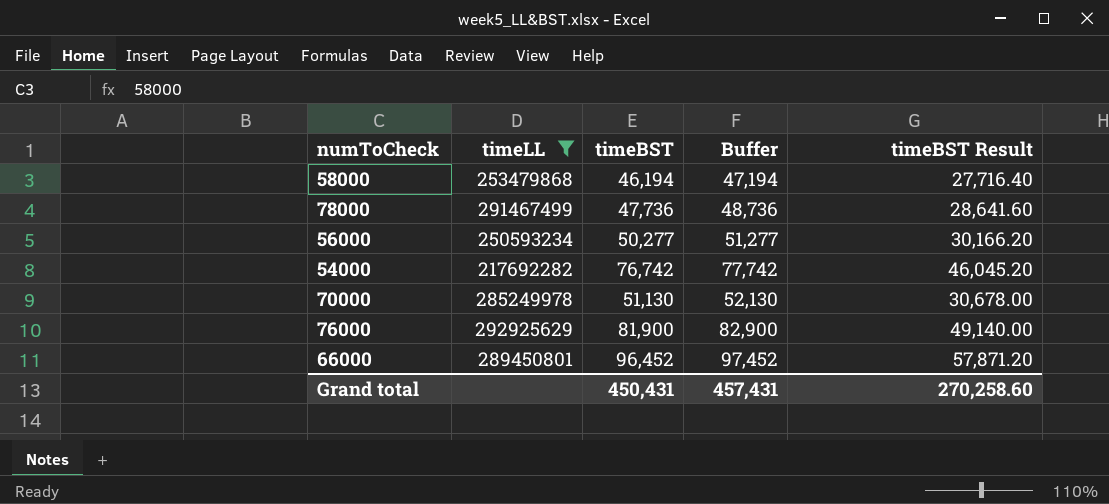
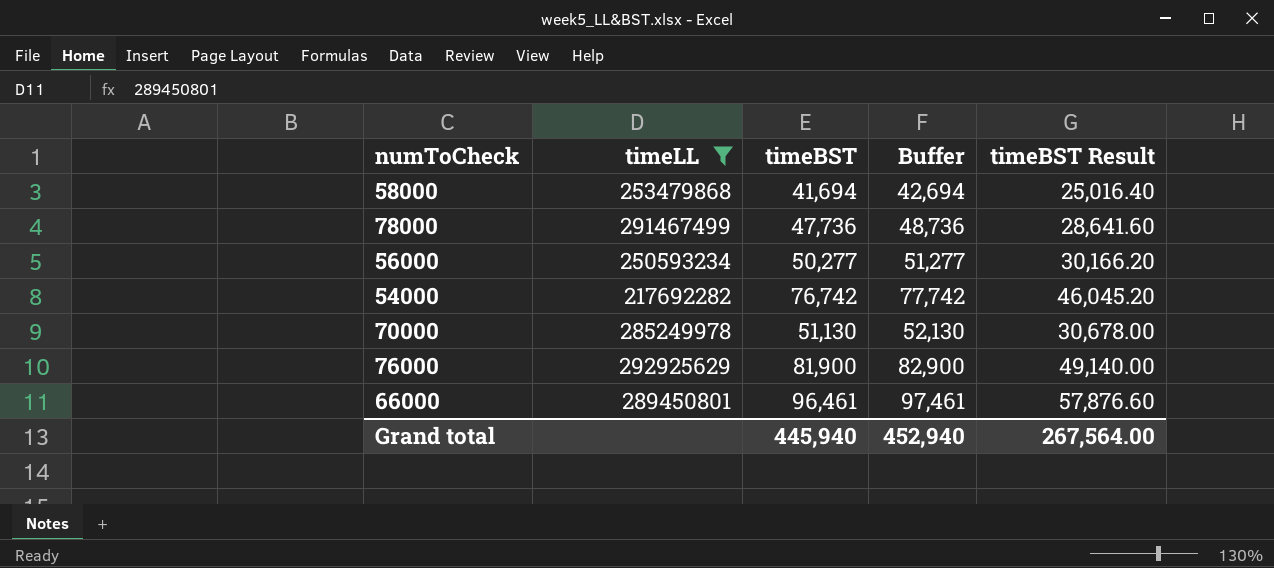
58000 | timeBST: 46,194 -> 41,694
58000 | Buffer: 47,194 -> 42,694
58000 | timeBST Result: 27,716.40 -> 25,016.40
66000 | timeBST: 96,452 -> 96,461
66000 | Buffer: 97,452 -> 97,461
66000 | timeBST Result: 57,871.20 -> 57,876.60
Grand total | timeBST: 450,431 -> 445,940
Grand total | Buffer: 457,431 -> 452,940
Grand total | timeBST Result: 270,258.60 -> 267,564.00

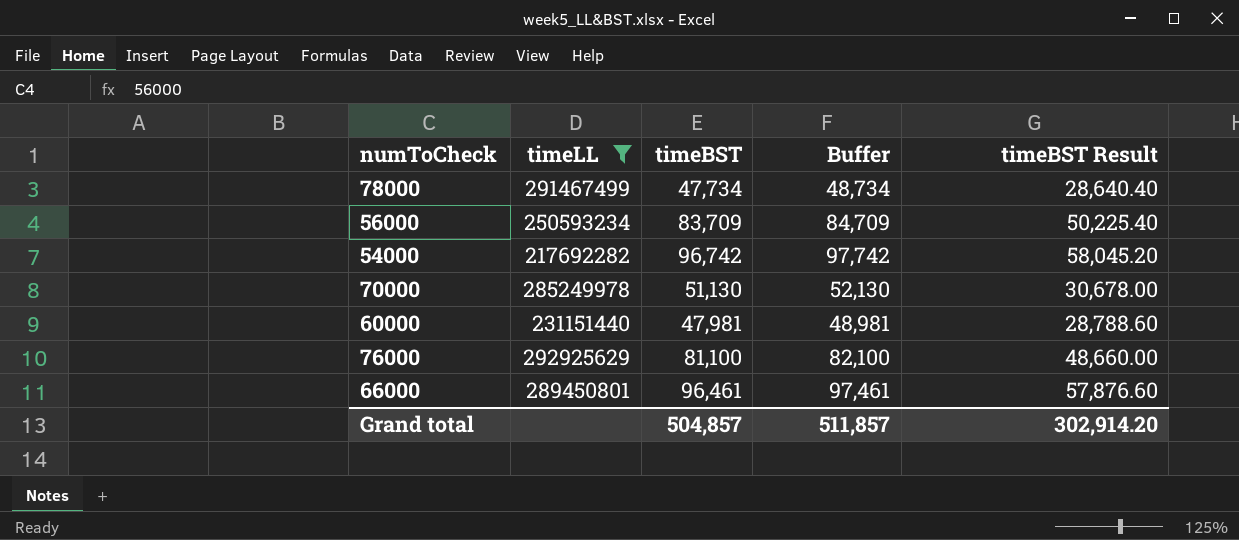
row 58000: 253479868 | 41,694 | 42,694 | 25,016.40 -> none
78000 | timeBST: 47,736 -> 47,734
78000 | Buffer: 48,736 -> 48,734
78000 | timeBST Result: 28,641.60 -> 28,640.40
56000 | timeBST: 50,277 -> 83,709
56000 | Buffer: 51,277 -> 84,709
56000 | timeBST Result: 30,166.20 -> 50,225.40
54000 | timeBST: 76,742 -> 96,742
54000 | Buffer: 77,742 -> 97,742
54000 | timeBST Result: 46,045.20 -> 58,045.20
row 60000: none -> 231151440 | 47,981 | 48,981 | 28,788.60
76000 | timeBST: 81,900 -> 81,100
76000 | Buffer: 82,900 -> 82,100
76000 | timeBST Result: 49,140.00 -> 48,660.00
Grand total | timeBST: 445,940 -> 504,857
Grand total | Buffer: 452,940 -> 511,857
Grand total | timeBST Result: 267,564.00 -> 302,914.20

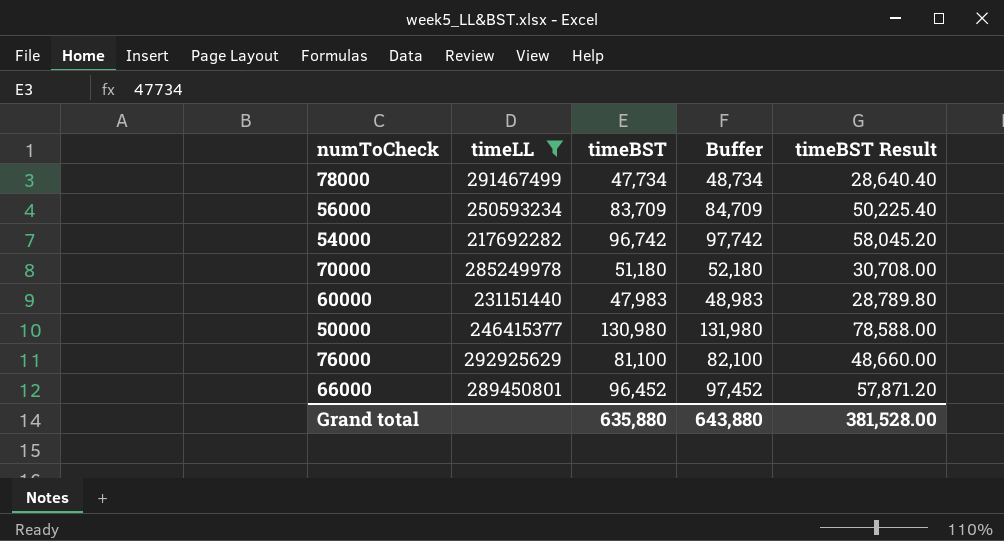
70000 | timeBST: 51,130 -> 51,180
70000 | Buffer: 52,130 -> 52,180
70000 | timeBST Result: 30,678.00 -> 30,708.00
60000 | timeBST: 47,981 -> 47,983
60000 | Buffer: 48,981 -> 48,983
60000 | timeBST Result: 28,788.60 -> 28,789.80
row 50000: none -> 246415377 | 130,980 | 131,980 | 78,588.00
66000 | timeBST: 96,461 -> 96,452
66000 | Buffer: 97,461 -> 97,452
66000 | timeBST Result: 57,876.60 -> 57,871.20
Grand total | timeBST: 504,857 -> 635,880
Grand total | Buffer: 511,857 -> 643,880
Grand total | timeBST Result: 302,914.20 -> 381,528.00

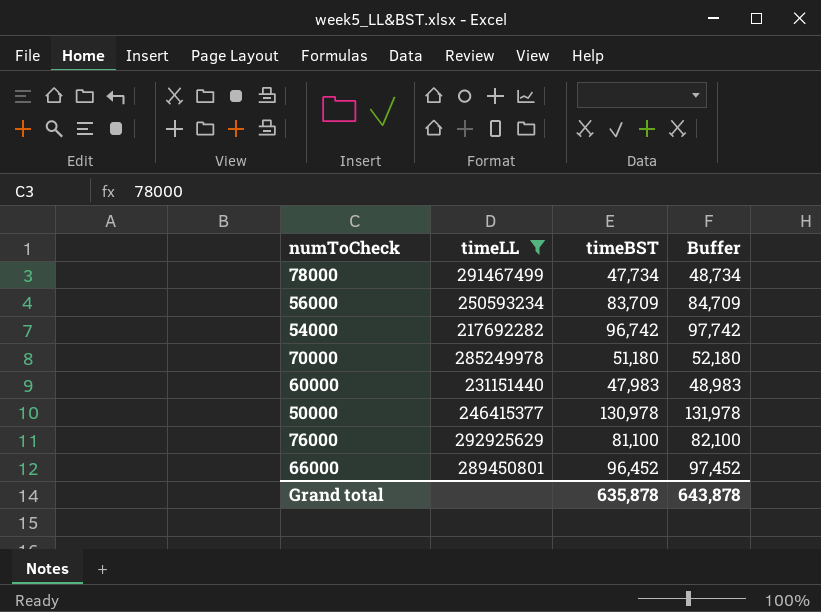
column timeBST Result | formula: [timeBST] * 0.6 -> none
50000 | timeBST: 130,980 -> 130,978
50000 | Buffer: 131,980 -> 131,978
Grand total | timeBST: 635,880 -> 635,878
Grand total | Buffer: 643,880 -> 643,878

